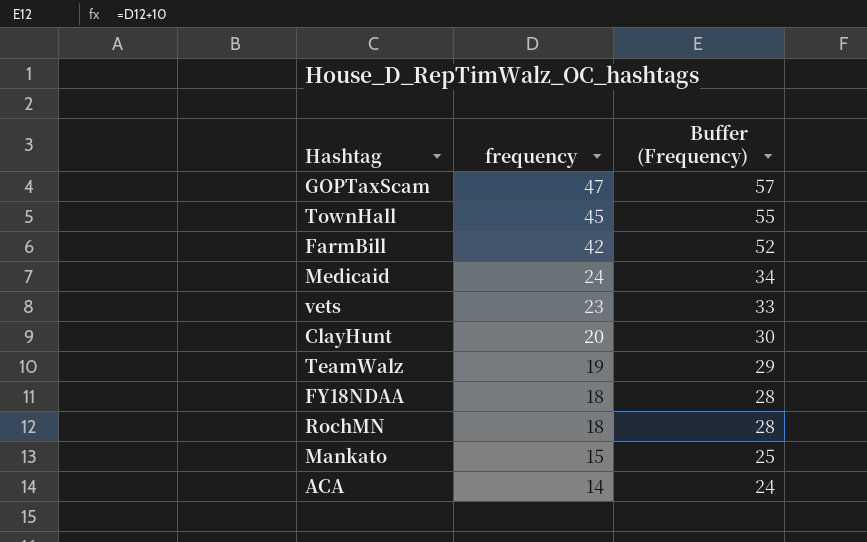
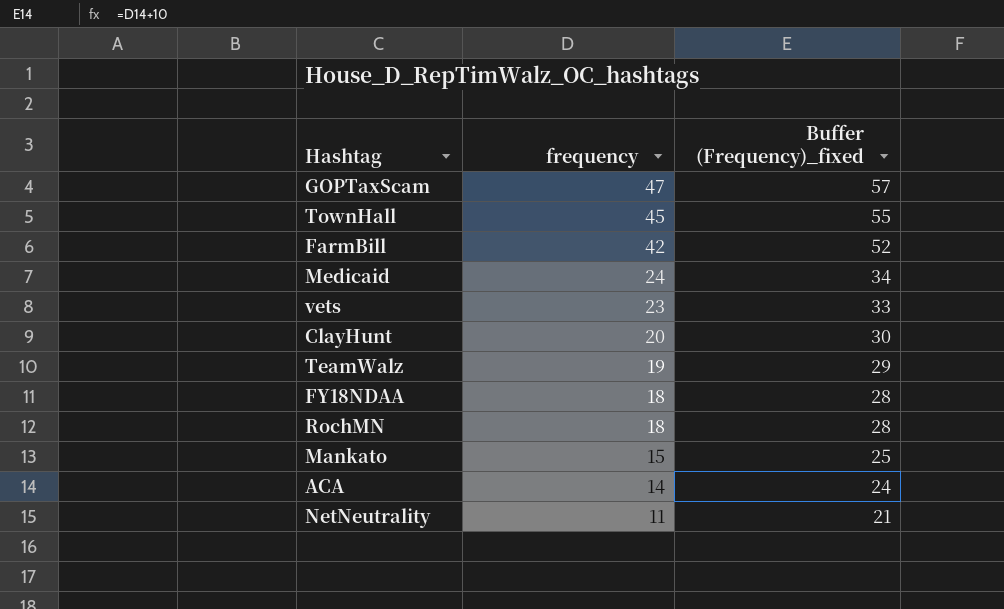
column name: Buffer (Frequency) -> Buffer (Frequency)_fixed
row NetNeutrality: none -> 11 | 21

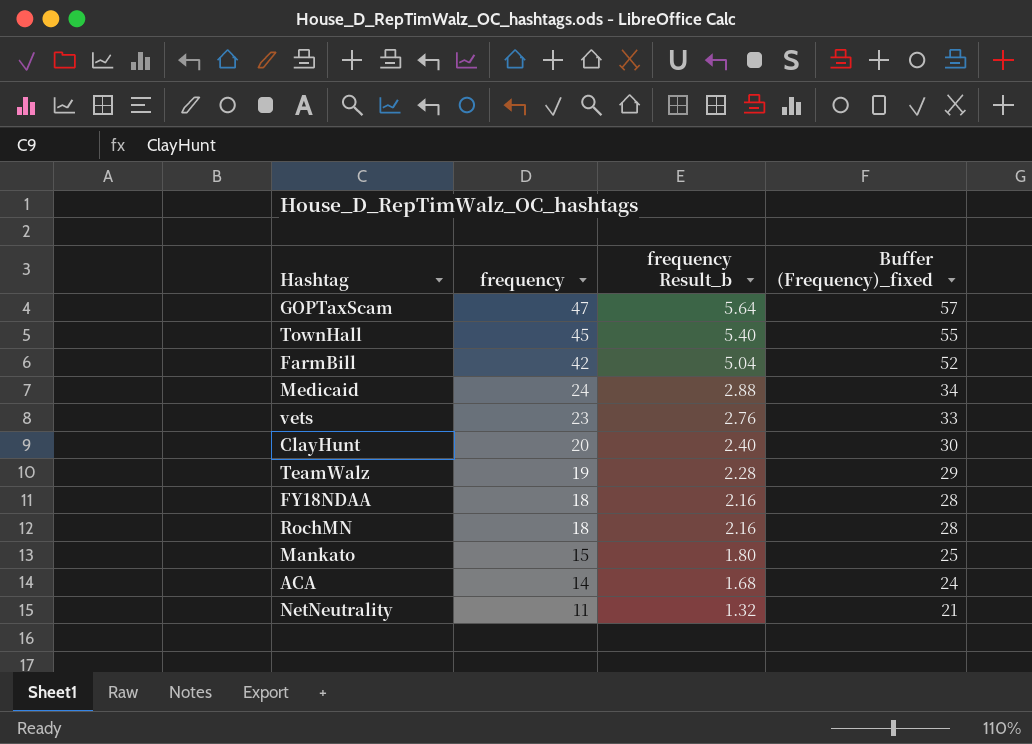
column frequency Result_b | formula: none -> [frequency] * 0.12

